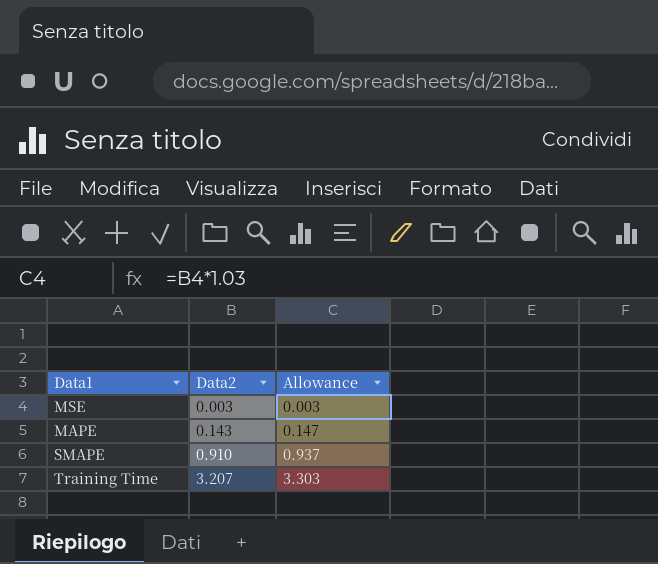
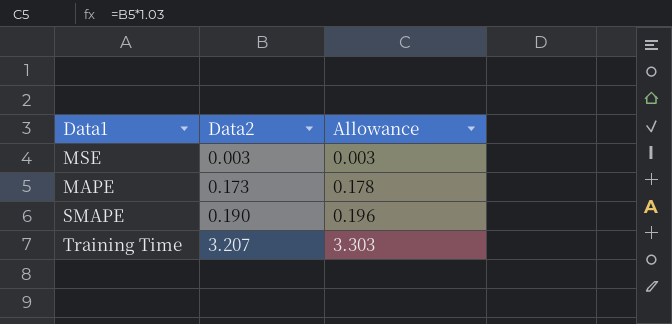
MAPE | Data2: 0.143 -> 0.173
MAPE | Allowance: 0.147 -> 0.178
SMAPE | Data2: 0.910 -> 0.190
SMAPE | Allowance: 0.937 -> 0.196

